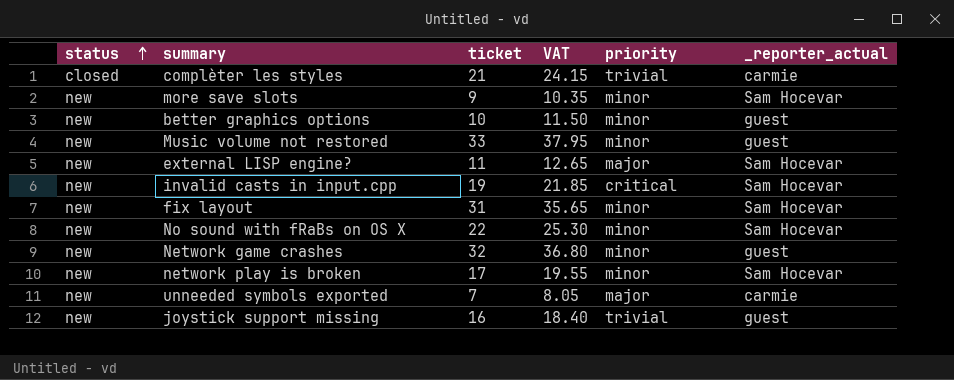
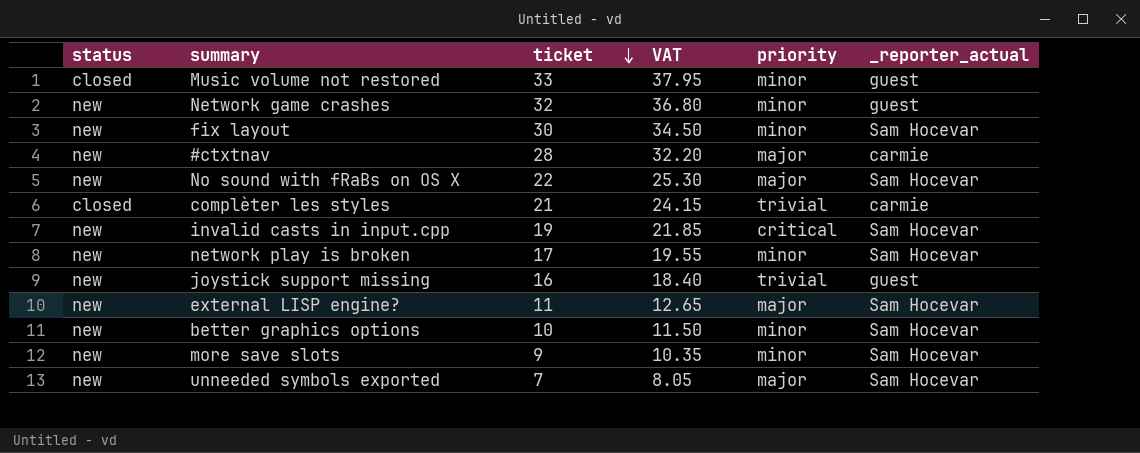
row order: status ascending -> ticket descending
Music volume not restored | status: new -> closed
fix layout | ticket: 31 -> 30
fix layout | VAT: 35.65 -> 34.50
row #ctxtnav: none -> new | 28 | 32.20 | major | carmie
No sound with fRaBs on OS X | priority: minor -> major
better graphics options | _reporter_actual: guest -> Sam Hocevar
unneeded symbols exported | _reporter_actual: carmie -> Sam Hocevar

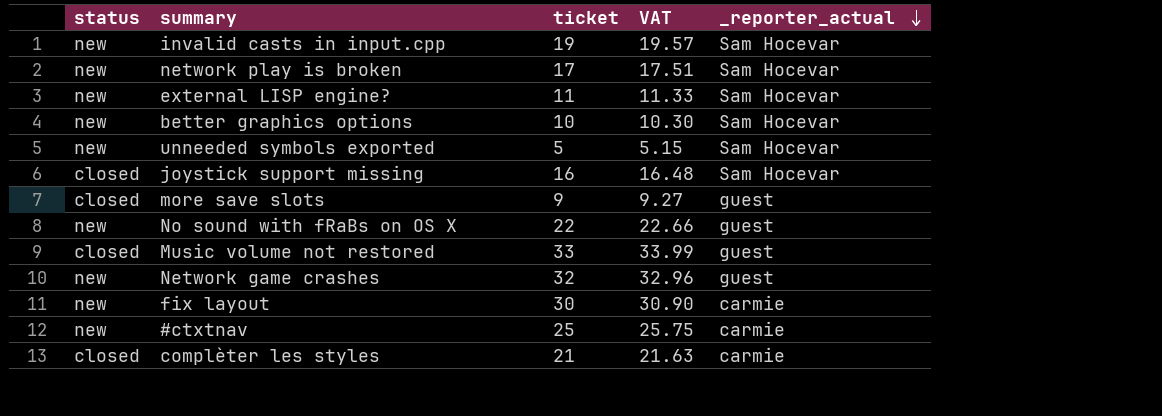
row order: ticket descending -> _reporter_actual descending
column priority | position: 5 -> none
column VAT | formula: [ticket] * 1.15 -> [ticket] * 1.03
unneeded symbols exported | ticket: 7 -> 5
joystick support missing | status: new -> closed
joystick support missing | _reporter_actual: guest -> Sam Hocevar
more save slots | status: new -> closed
more save slots | _reporter_actual: Sam Hocevar -> guest
No sound with fRaBs on OS X | _reporter_actual: Sam Hocevar -> guest
fix layout | _reporter_actual: Sam Hocevar -> carmie
#ctxtnav | ticket: 28 -> 25

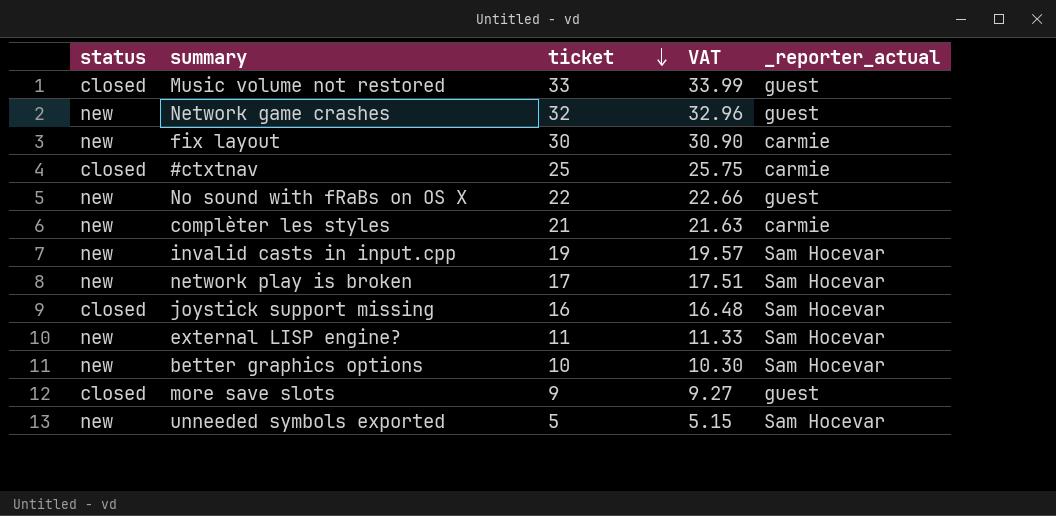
row order: _reporter_actual descending -> ticket descending
#ctxtnav | status: new -> closed
complèter les styles | status: closed -> new

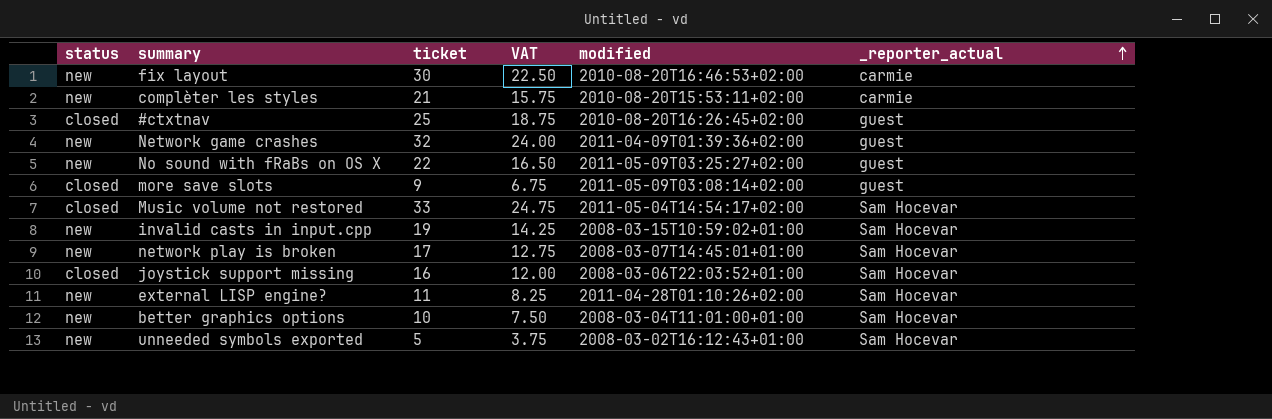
row order: ticket descending -> _reporter_actual ascending
column VAT | formula: [ticket] * 1.03 -> [ticket] * 0.75
column modified | position: none -> 5
#ctxtnav | _reporter_actual: carmie -> guest
Music volume not restored | _reporter_actual: guest -> Sam Hocevar

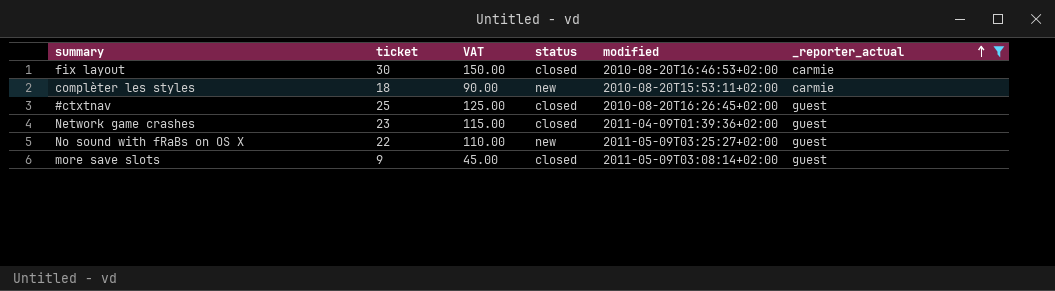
filter: none -> _reporter_actual != Sam Hocevar
column VAT | formula: [ticket] * 0.75 -> [ticket] * 5
column status | position: 1 -> 4
fix layout | status: new -> closed
complèter les styles | ticket: 21 -> 18
Network game crashes | ticket: 32 -> 23
Network game crashes | status: new -> closed

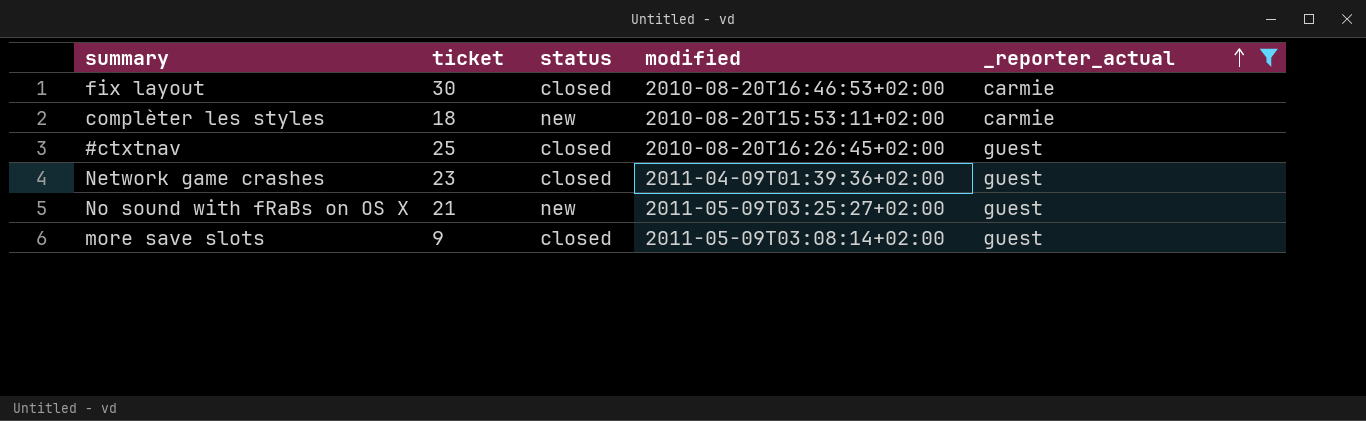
column VAT | formula: [ticket] * 5 -> none
No sound with fRaBs on OS X | ticket: 22 -> 21

